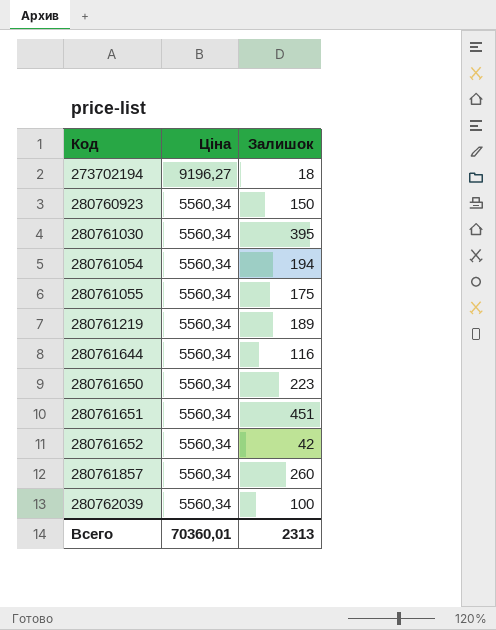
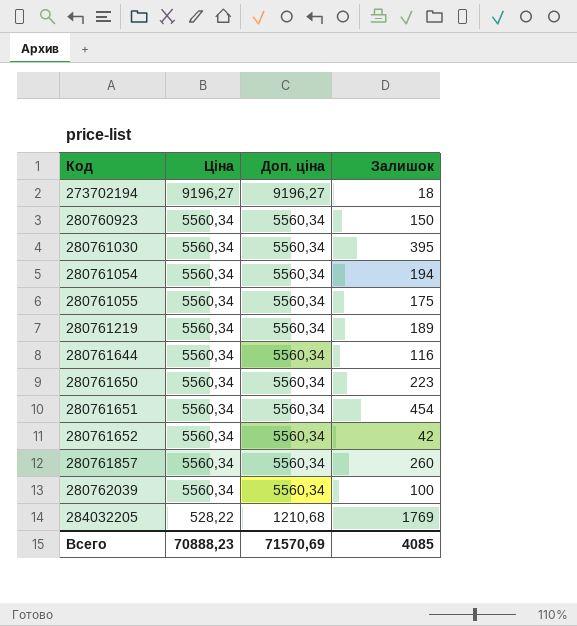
column Доп. ціна | position: none -> 3
280761651 | Залишок: 451 -> 454
row 284032205: none -> 528,22 | 1210,68 | 1769
Всего | Ціна: 70360,01 -> 70888,23
Всего | Залишок: 2313 -> 4085

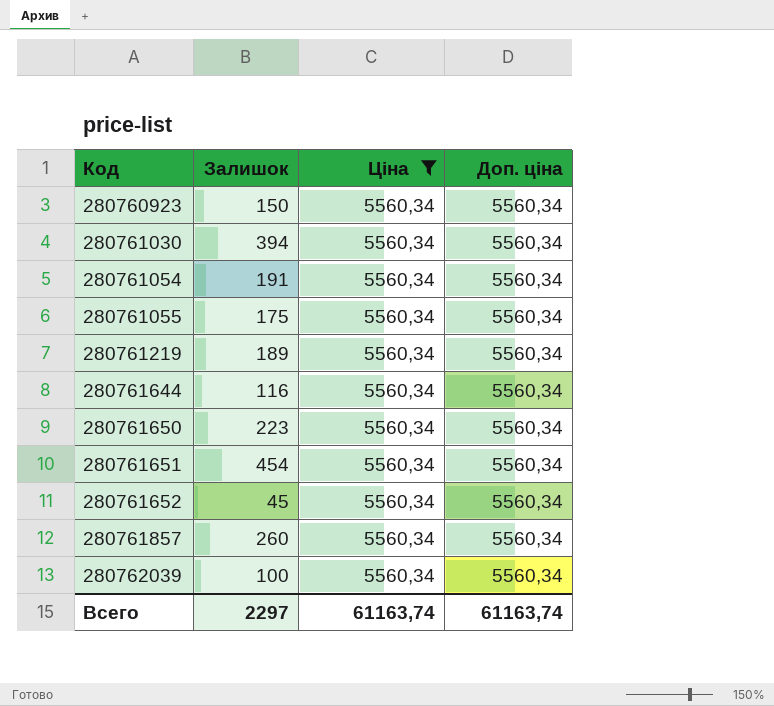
filter: none -> Ціна = 5560,34
column Залишок | position: 4 -> 2
280761030 | Залишок: 395 -> 394
280761054 | Залишок: 194 -> 191
280761652 | Залишок: 42 -> 45
Всего | Залишок: 4085 -> 2297
Всего | Ціна: 70888,23 -> 61163,74
Всего | Доп. ціна: 71570,69 -> 61163,74

